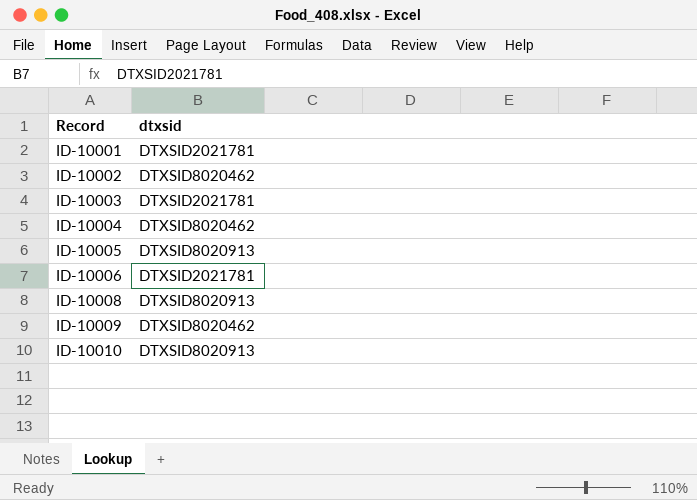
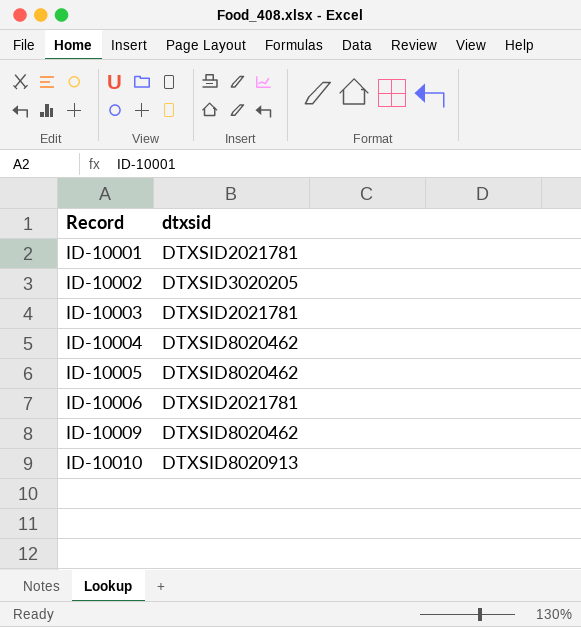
row ID-10008: DTXSID8020913 -> none
ID-10002 | dtxsid: DTXSID8020462 -> DTXSID3020205
ID-10005 | dtxsid: DTXSID8020913 -> DTXSID8020462

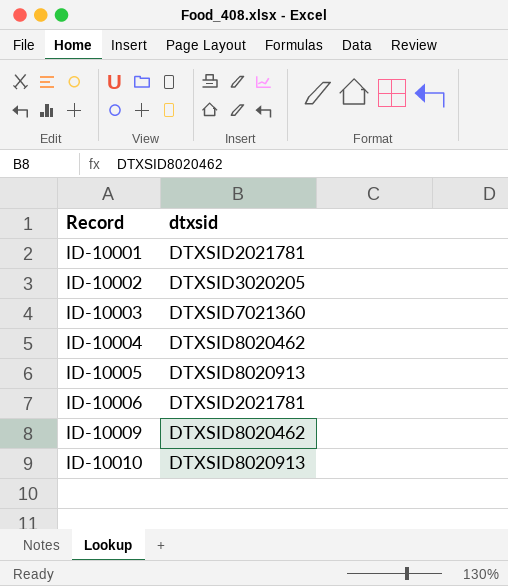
ID-10003 | dtxsid: DTXSID2021781 -> DTXSID7021360
ID-10005 | dtxsid: DTXSID8020462 -> DTXSID8020913

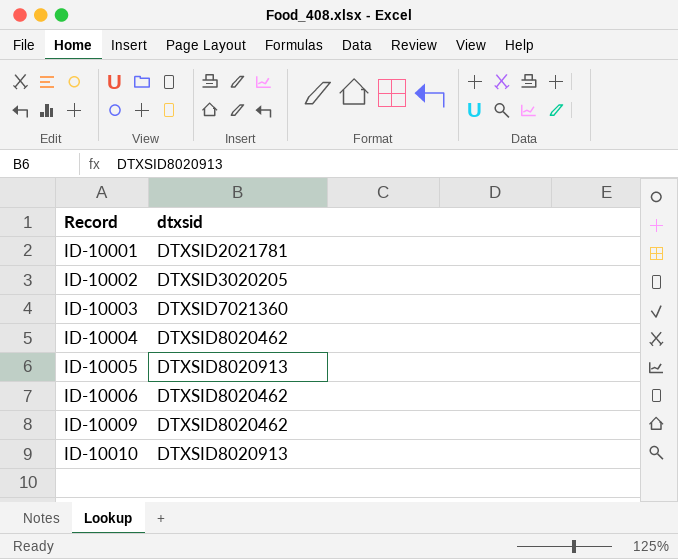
ID-10006 | dtxsid: DTXSID2021781 -> DTXSID8020462

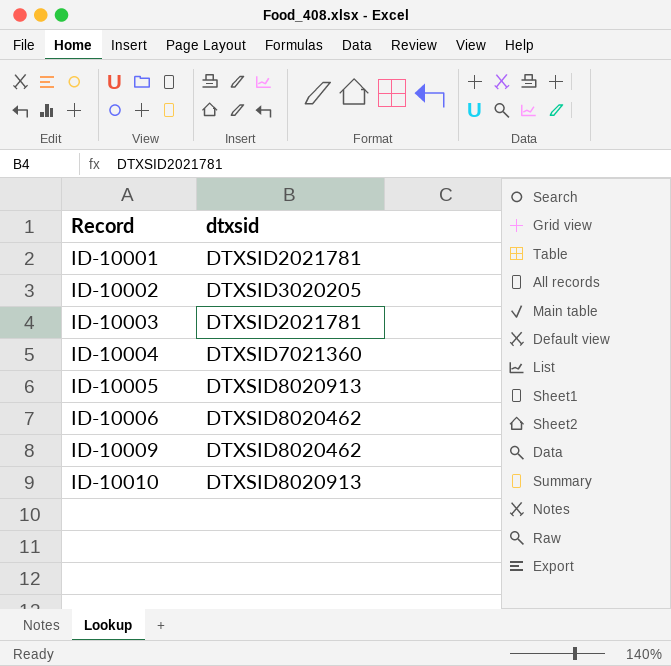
ID-10003 | dtxsid: DTXSID7021360 -> DTXSID2021781
ID-10004 | dtxsid: DTXSID8020462 -> DTXSID7021360

